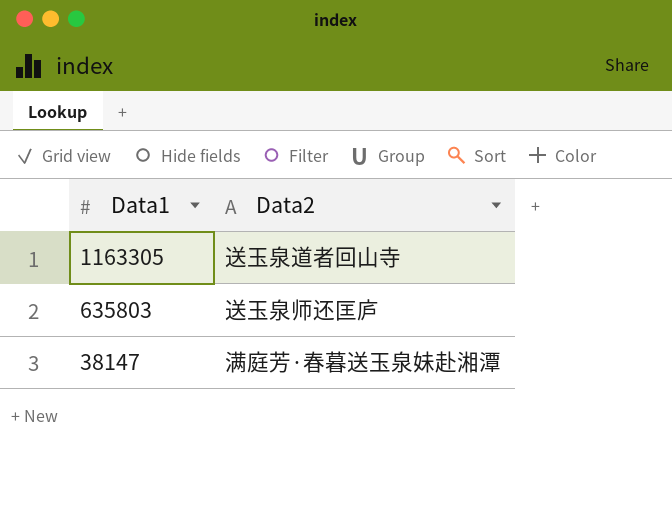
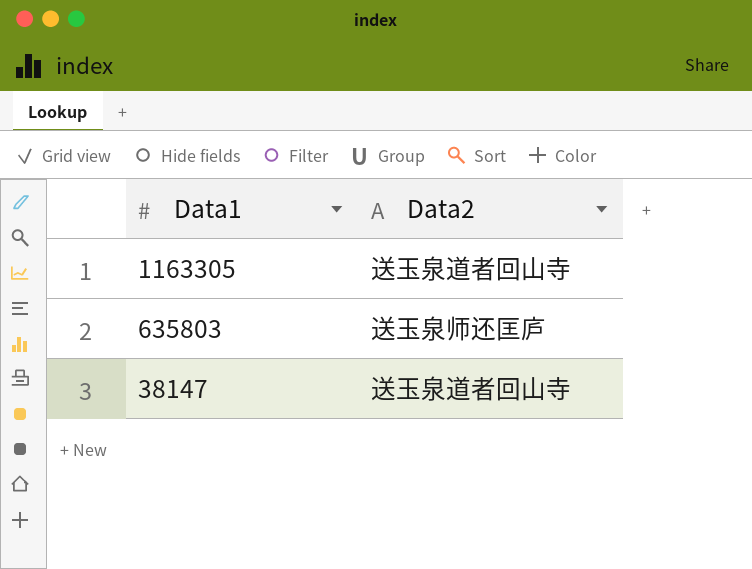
38147 | Data2: 满庭芳·春暮送玉泉妹赴湘潭 -> 送玉泉道者回山寺

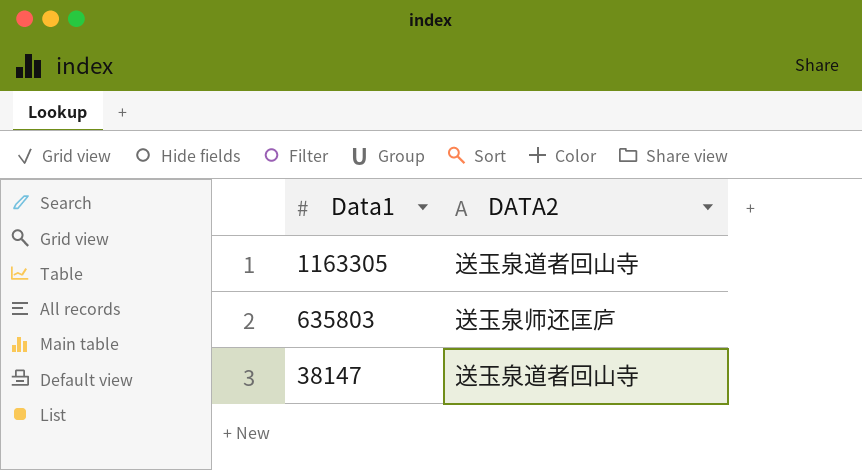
column name: Data2 -> DATA2

